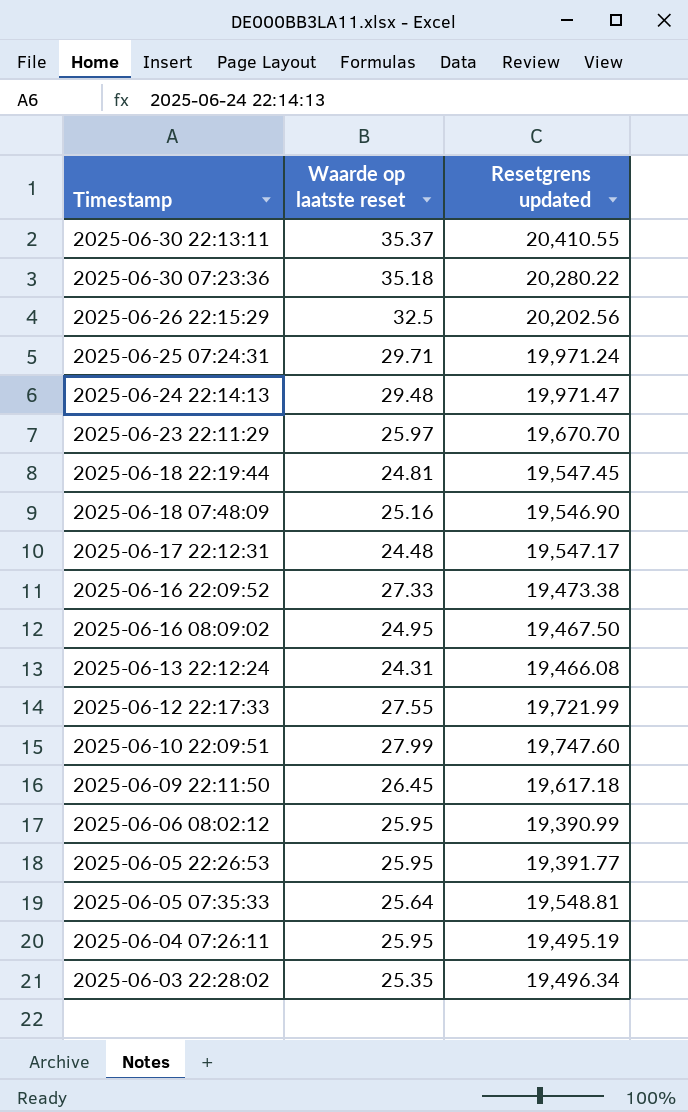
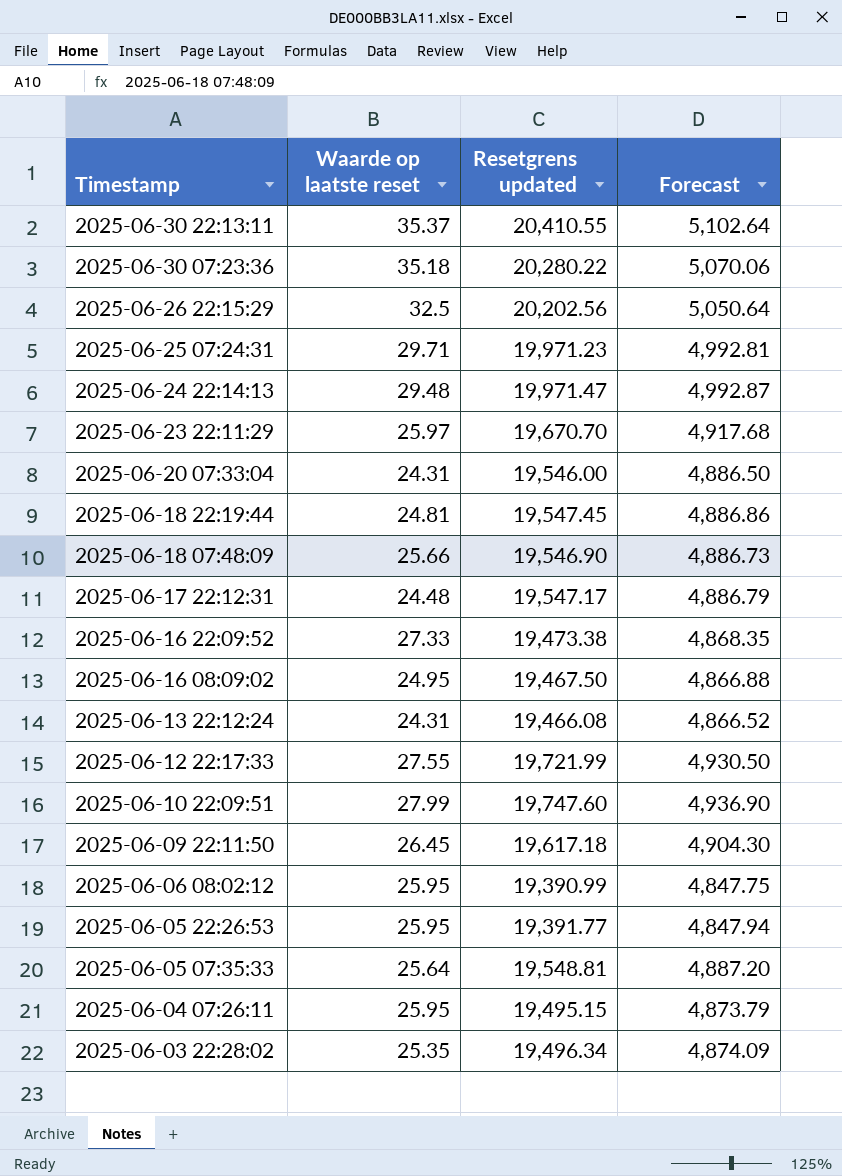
column Forecast | formula: none -> [Resetgrens updated] * 0.25
2025-06-25 07:24:31 | Resetgrens updated: 19,971.24 -> 19,971.23
row 2025-06-20 07:33:04: none -> 24.31 | 19,546.00 | 4,886.50
2025-06-18 07:48:09 | Waarde op laatste reset: 25.16 -> 25.66
2025-06-04 07:26:11 | Resetgrens updated: 19,495.19 -> 19,495.15

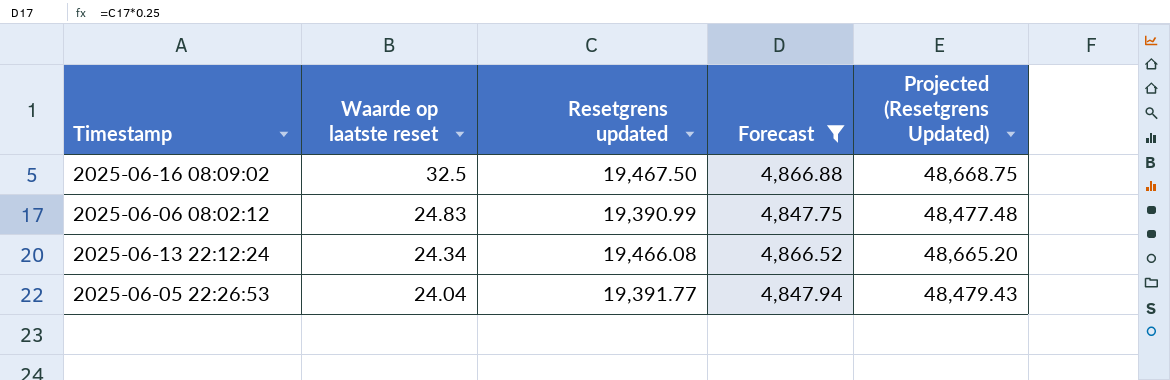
filter: none -> Forecast <= 4,866.88
row order: Timestamp descending -> Waarde op laatste reset descending
column Projected (Resetgrens Updated) | formula: none -> [Resetgrens updated] * 2.5
2025-06-16 08:09:02 | Waarde op laatste reset: 24.95 -> 32.5
2025-06-06 08:02:12 | Waarde op laatste reset: 25.95 -> 24.83
2025-06-13 22:12:24 | Waarde op laatste reset: 24.31 -> 24.34
2025-06-05 22:26:53 | Waarde op laatste reset: 25.95 -> 24.04

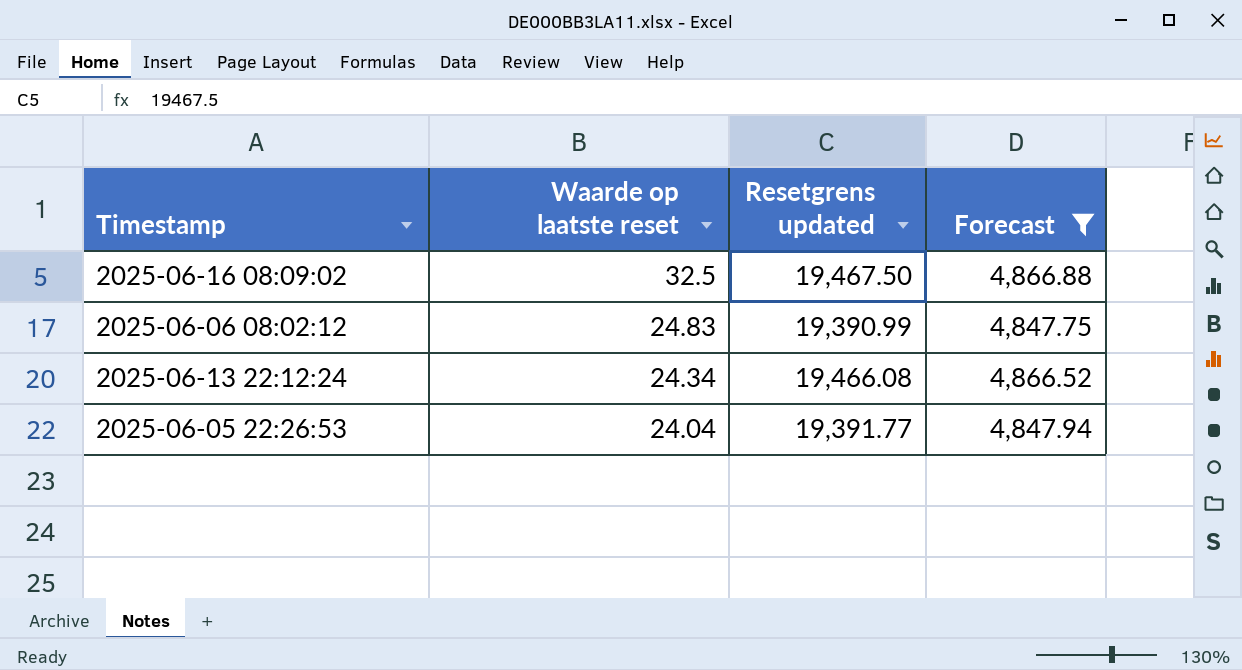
column Projected (Resetgrens Updated) | formula: [Resetgrens updated] * 2.5 -> none

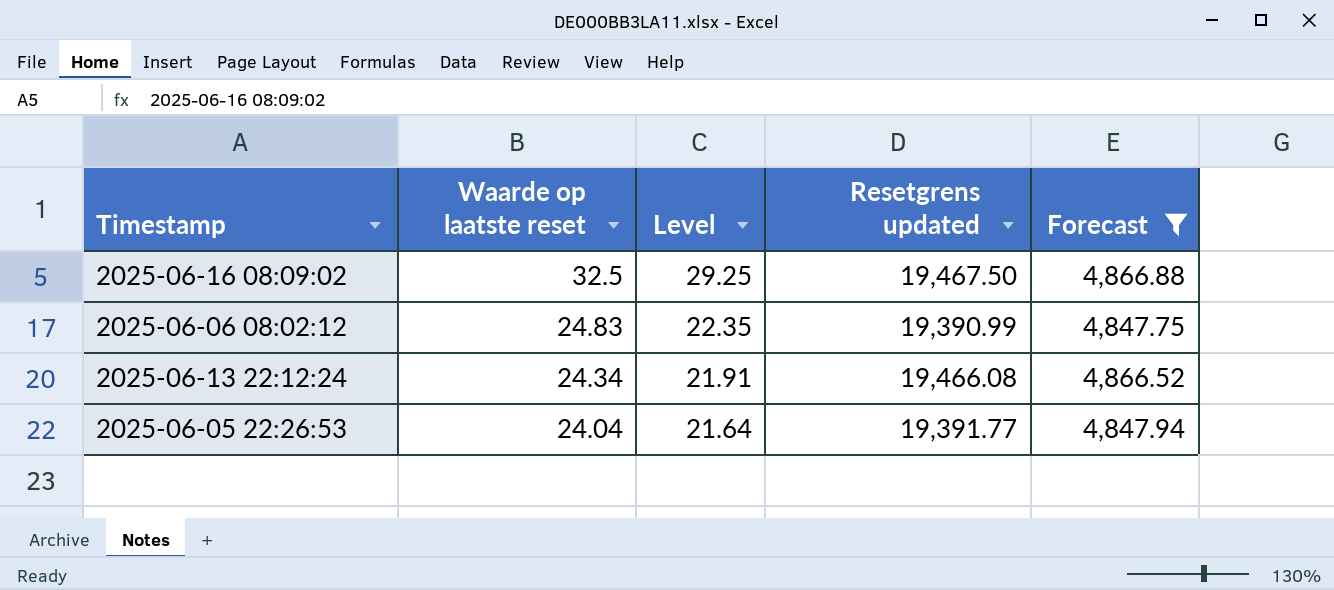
column Level | formula: none -> [Waarde op laatste reset] * 0.9

